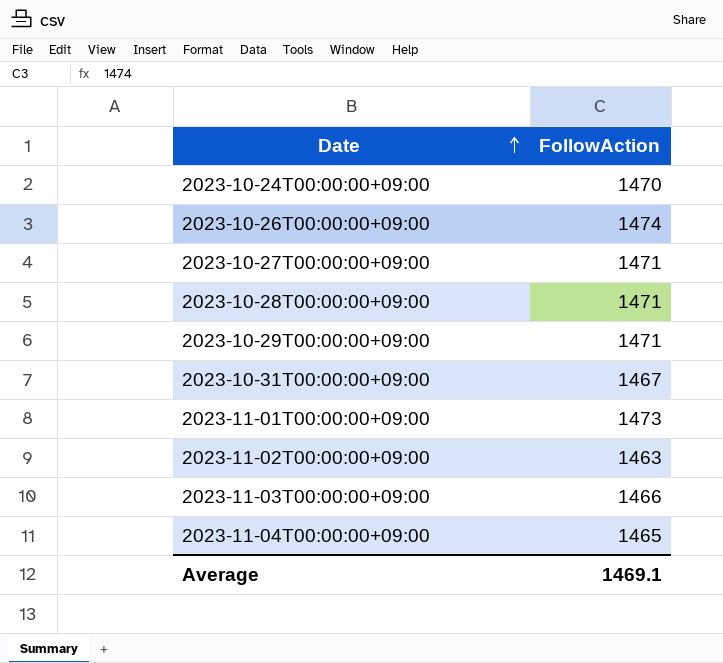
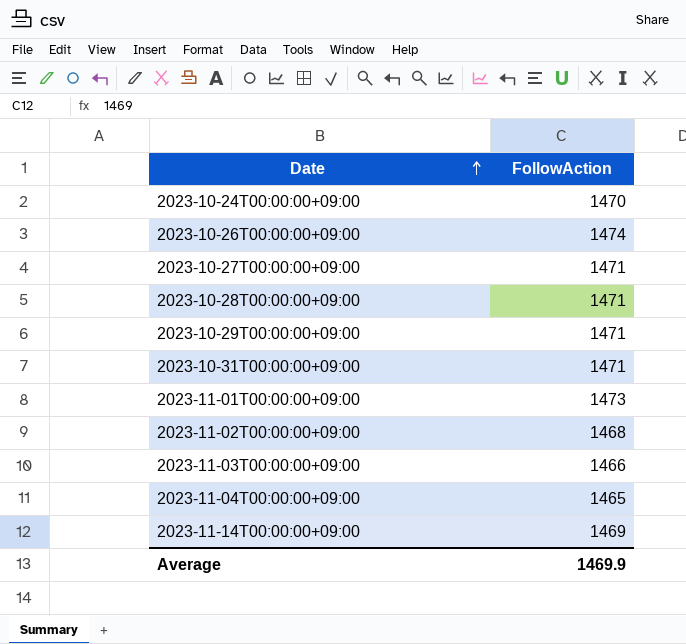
2023-10-31T00:00:00+09:00 | FollowAction: 1467 -> 1471
2023-11-02T00:00:00+09:00 | FollowAction: 1463 -> 1468
row 2023-11-14T00:00:00+09:00: none -> 1469
Average | FollowAction: 1469.1 -> 1469.9

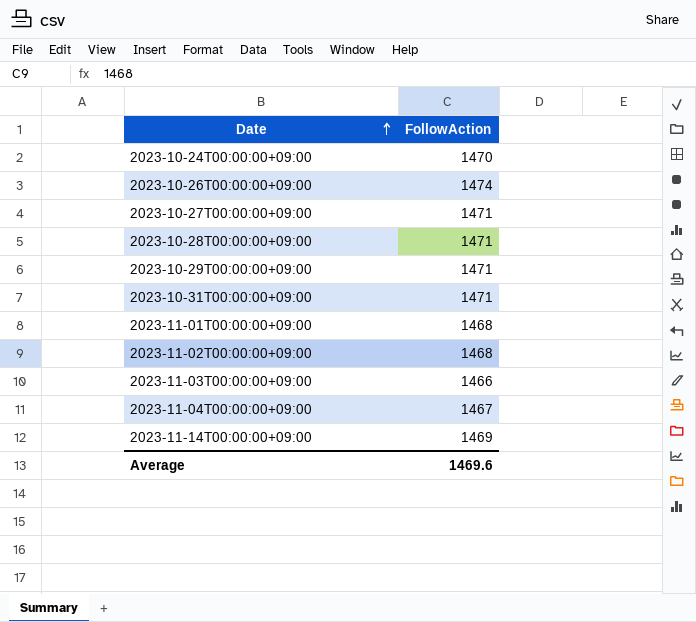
2023-11-01T00:00:00+09:00 | FollowAction: 1473 -> 1468
2023-11-04T00:00:00+09:00 | FollowAction: 1465 -> 1467
Average | FollowAction: 1469.9 -> 1469.6

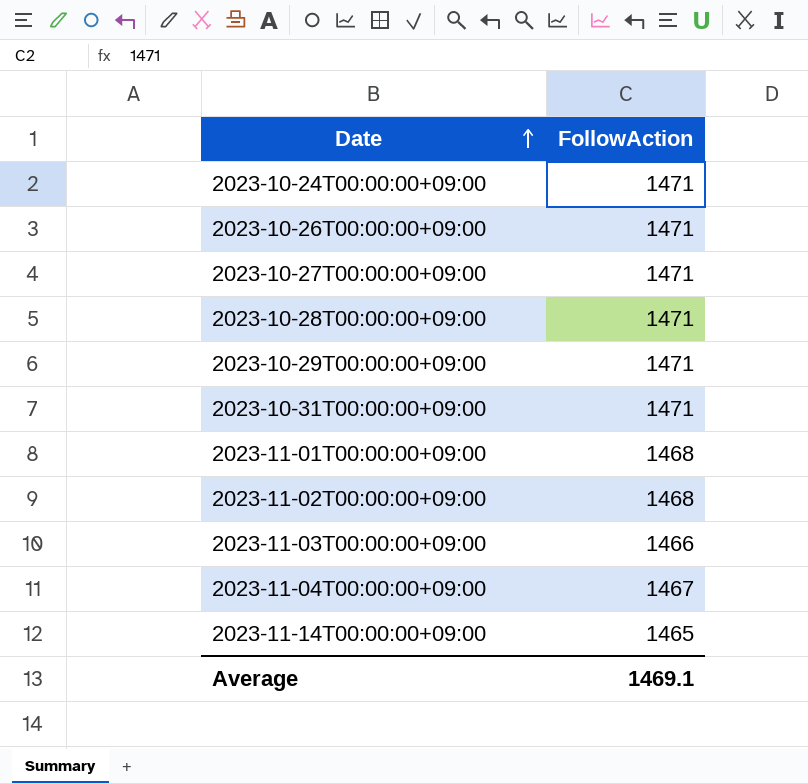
2023-10-24T00:00:00+09:00 | FollowAction: 1470 -> 1471
2023-10-26T00:00:00+09:00 | FollowAction: 1474 -> 1471
2023-11-14T00:00:00+09:00 | FollowAction: 1469 -> 1465
Average | FollowAction: 1469.6 -> 1469.1

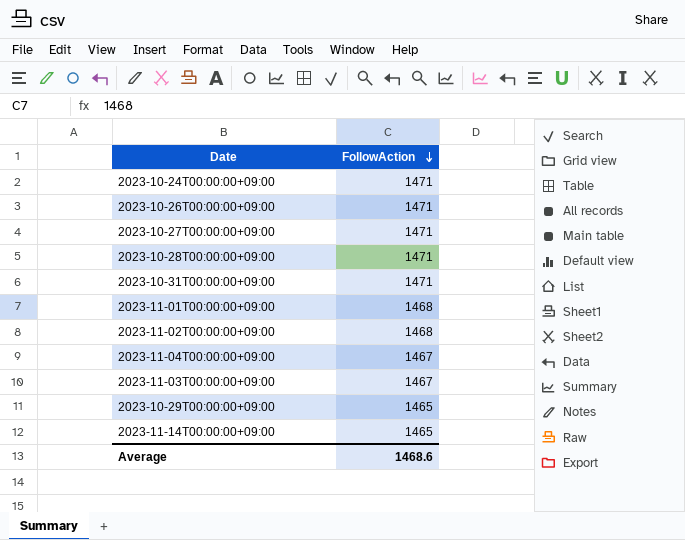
row order: Date ascending -> FollowAction descending
2023-11-03T00:00:00+09:00 | FollowAction: 1466 -> 1467
2023-10-29T00:00:00+09:00 | FollowAction: 1471 -> 1465
Average | FollowAction: 1469.1 -> 1468.6

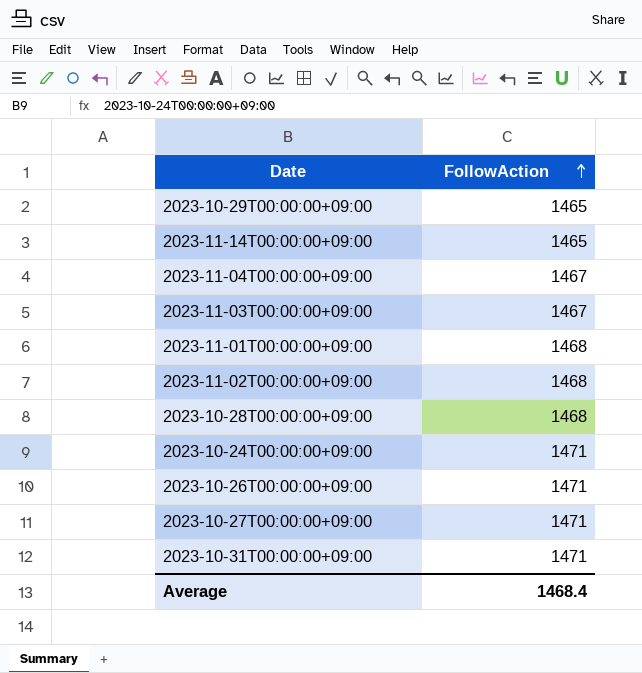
row order: FollowAction descending -> FollowAction ascending
2023-10-28T00:00:00+09:00 | FollowAction: 1471 -> 1468
Average | FollowAction: 1468.6 -> 1468.4

